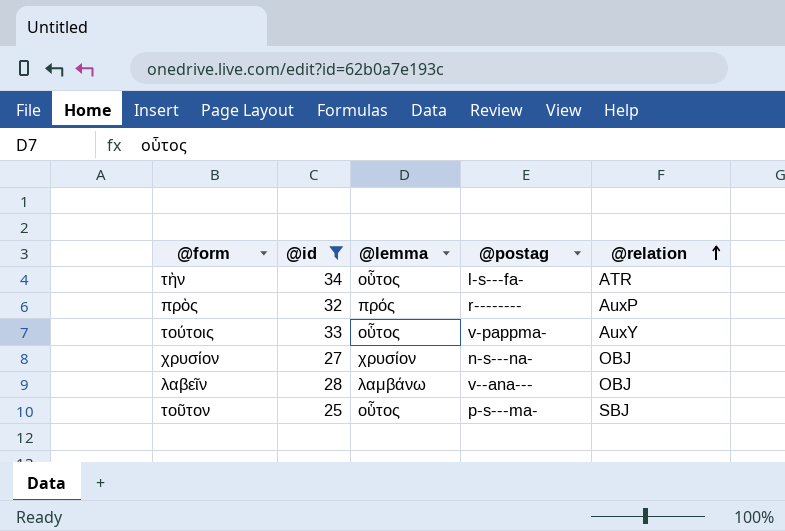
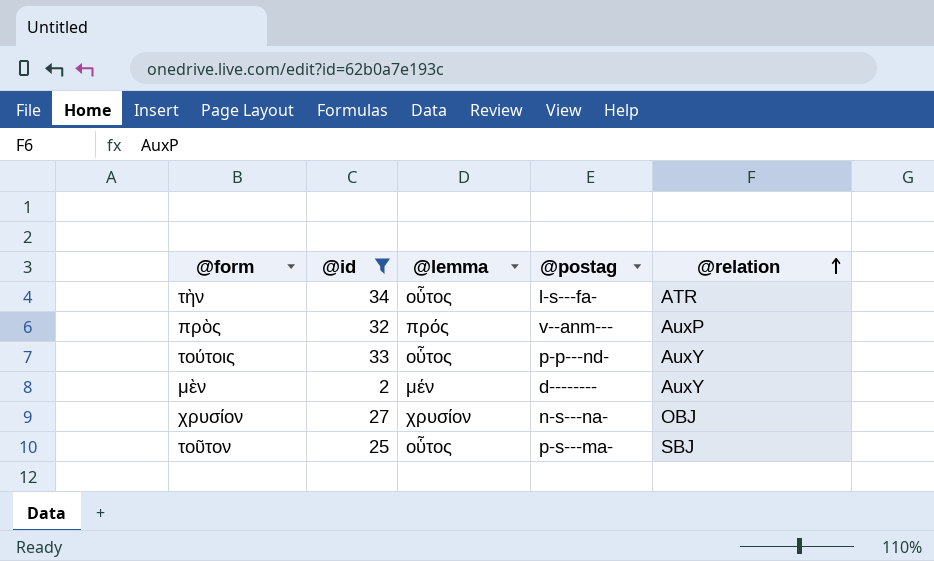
row λαβεῖν: 28 | λαμβάνω | v--ana--- | OBJ -> none
πρὸς | @postag: r-------- -> v--anm---
τούτοις | @postag: v-pappma- -> p-p---nd-
row μὲν: none -> 2 | μέν | d-------- | AuxY

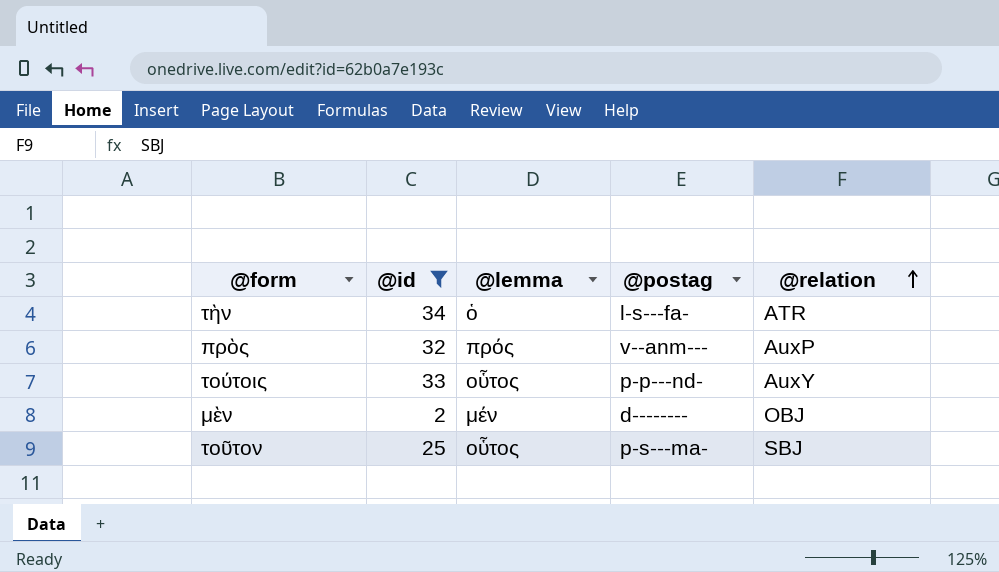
row χρυσίον: 27 | χρυσίον | n-s---na- | OBJ -> none
τὴν | @lemma: οὗτος -> ὁ
μὲν | @relation: AuxY -> OBJ

